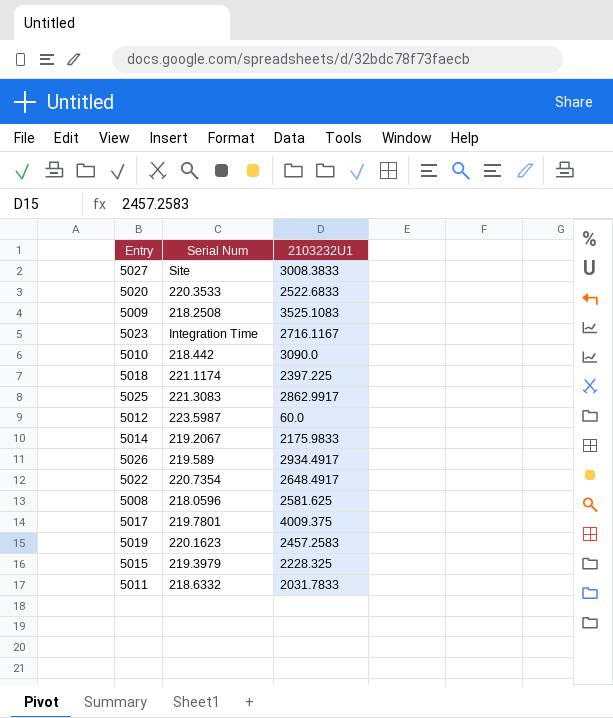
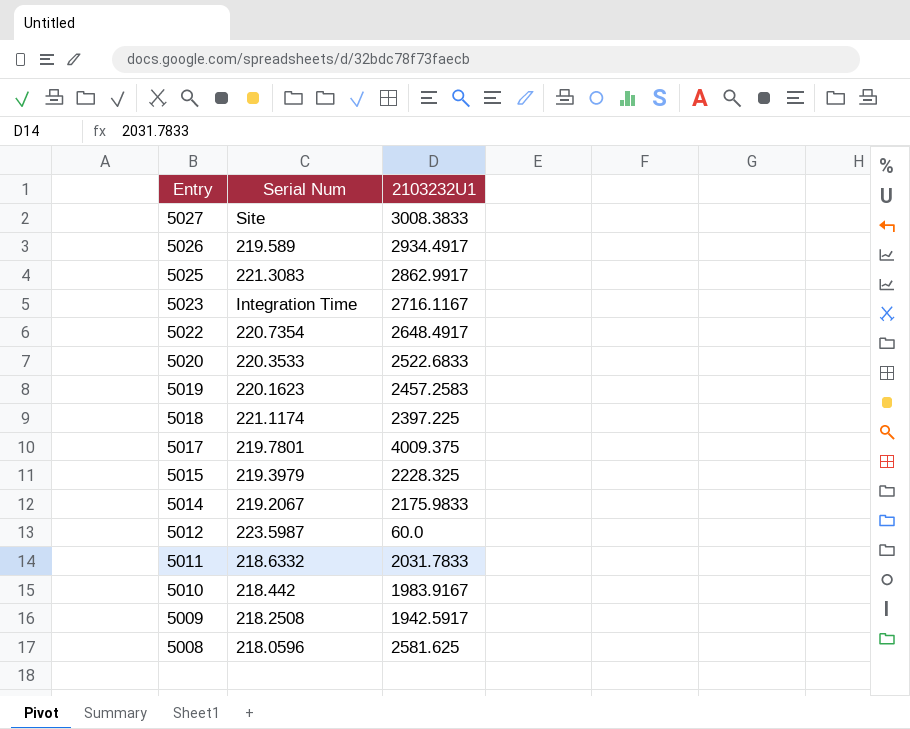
row order: none -> Entry descending
5010 | 2103232U1: 3090.0 -> 1983.9167
5009 | 2103232U1: 3525.1083 -> 1942.5917

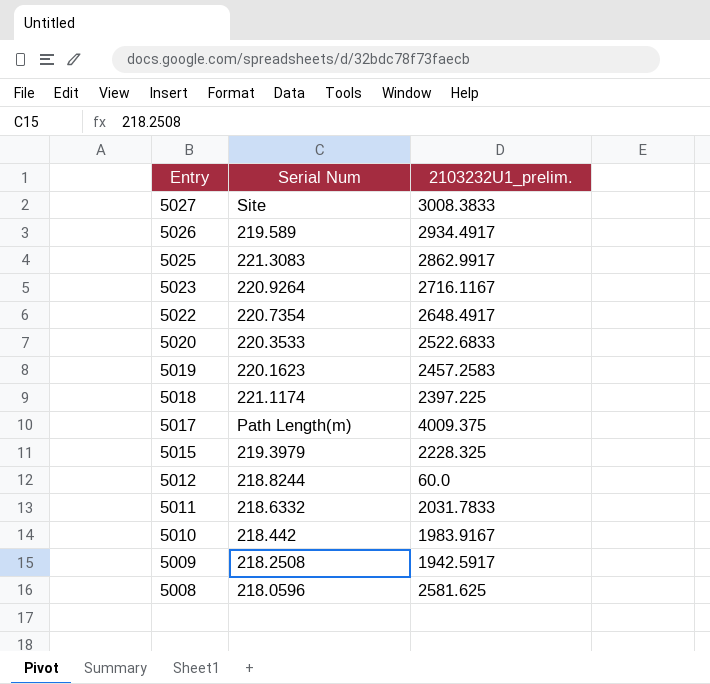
column name: 2103232U1 -> 2103232U1_prelim.
row 5014: 219.2067 | 2175.9833 -> none
5023 | Serial Num: Integration Time -> 220.9264
5017 | Serial Num: 219.7801 -> Path Length(m)
5012 | Serial Num: 223.5987 -> 218.8244

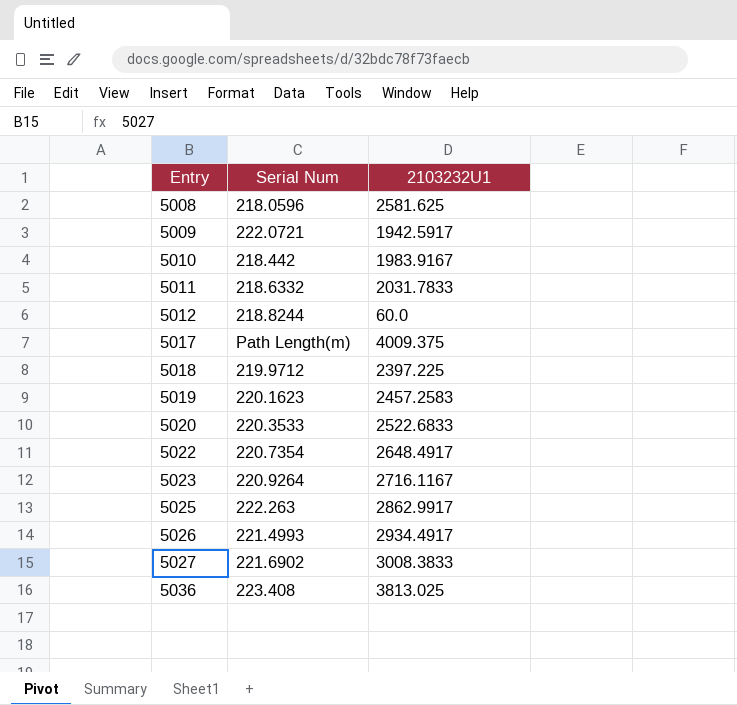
row order: Entry descending -> Entry ascending
column name: 2103232U1_prelim. -> 2103232U1
row 5015: 219.3979 | 2228.325 -> none
5009 | Serial Num: 218.2508 -> 222.0721
5018 | Serial Num: 221.1174 -> 219.9712
5025 | Serial Num: 221.3083 -> 222.263
5026 | Serial Num: 219.589 -> 221.4993
5027 | Serial Num: Site -> 221.6902
row 5036: none -> 223.408 | 3813.025

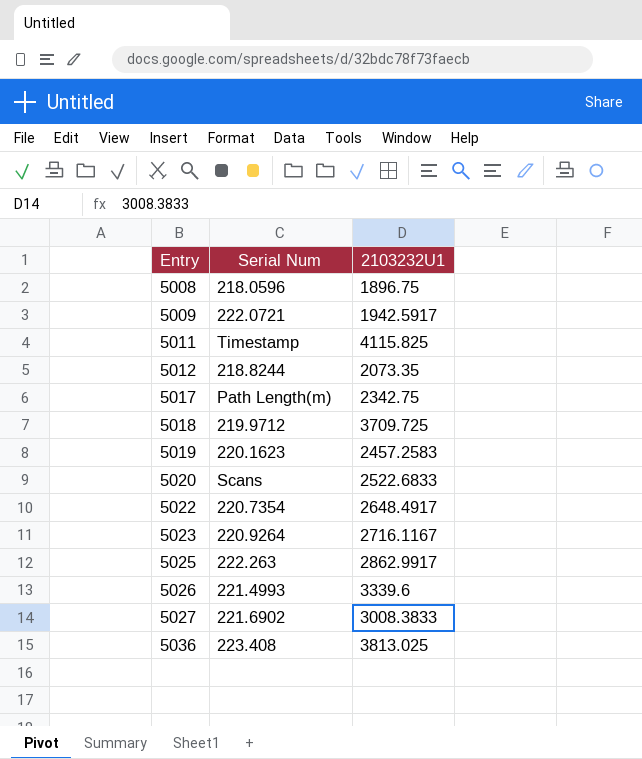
row 5010: 218.442 | 1983.9167 -> none
5008 | 2103232U1: 2581.625 -> 1896.75
5011 | Serial Num: 218.6332 -> Timestamp
5011 | 2103232U1: 2031.7833 -> 4115.825
5012 | 2103232U1: 60.0 -> 2073.35
5017 | 2103232U1: 4009.375 -> 2342.75
5018 | 2103232U1: 2397.225 -> 3709.725
5020 | Serial Num: 220.3533 -> Scans
5026 | 2103232U1: 2934.4917 -> 3339.6

